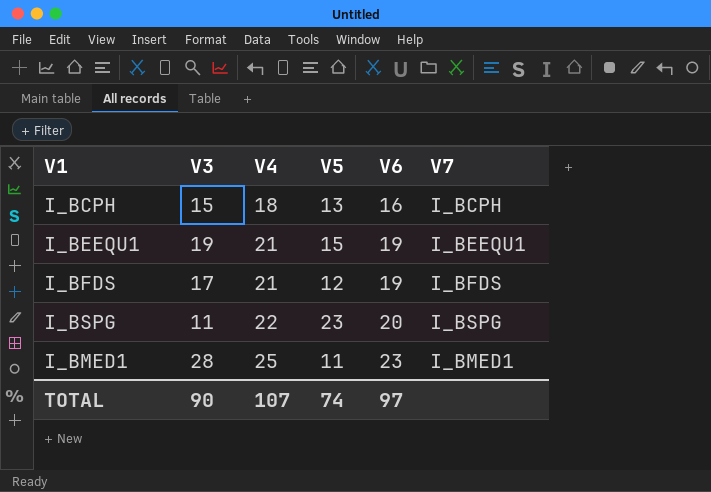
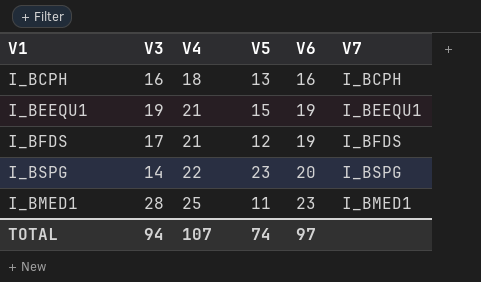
I_BCPH | V3: 15 -> 16
I_BSPG | V3: 11 -> 14
TOTAL | V3: 90 -> 94

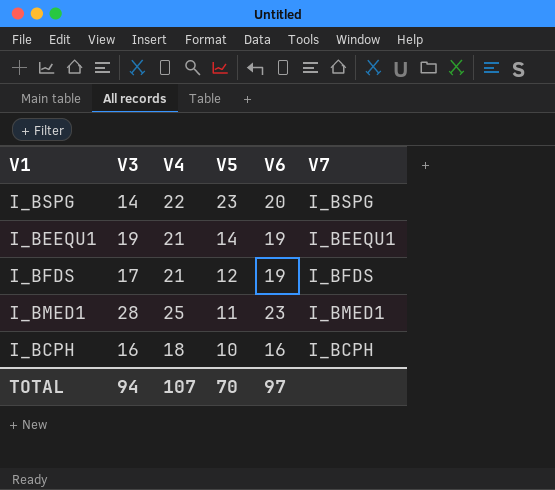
row order: V4 ascending -> V5 descending
I_BEEQU1 | V5: 15 -> 14
I_BCPH | V5: 13 -> 10
TOTAL | V5: 74 -> 70

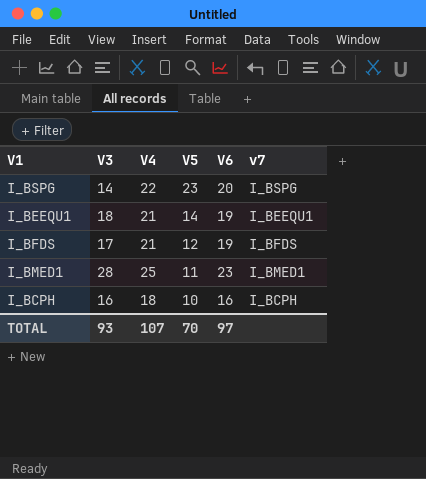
column name: V7 -> v7
I_BEEQU1 | V3: 19 -> 18
TOTAL | V3: 94 -> 93

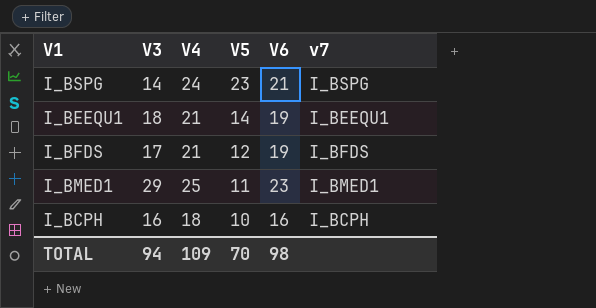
I_BSPG | V4: 22 -> 24
I_BSPG | V6: 20 -> 21
I_BMED1 | V3: 28 -> 29
TOTAL | V3: 93 -> 94
TOTAL | V4: 107 -> 109
TOTAL | V6: 97 -> 98

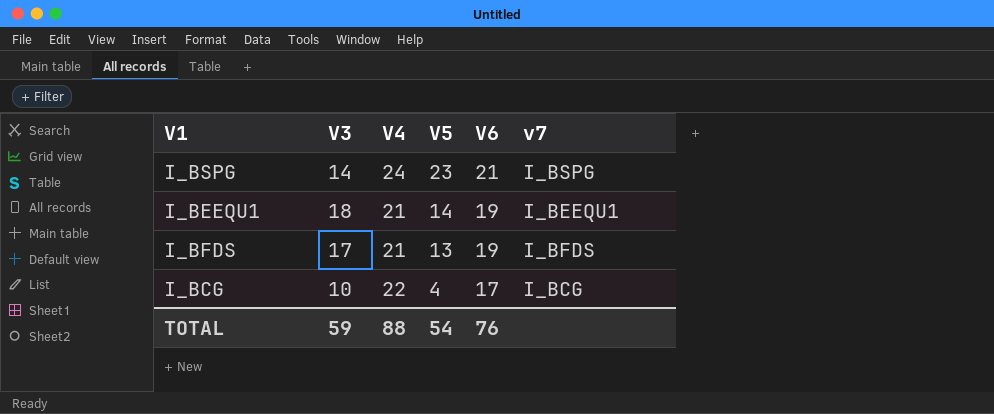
row I_BMED1: 29 | 25 | 11 | 23 | I_BMED1 -> none
row I_BCPH: 16 | 18 | 10 | 16 | I_BCPH -> none
I_BFDS | V5: 12 -> 13
row I_BCG: none -> 10 | 22 | 4 | 17 | I_BCG
TOTAL | V3: 94 -> 59
TOTAL | V4: 109 -> 88
TOTAL | V5: 70 -> 54
TOTAL | V6: 98 -> 76

